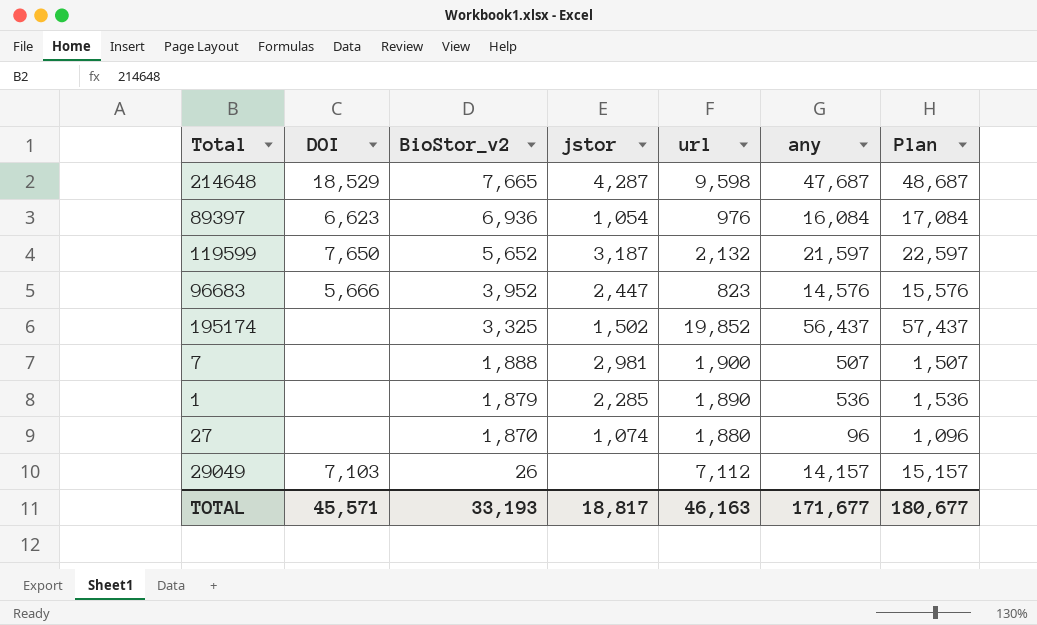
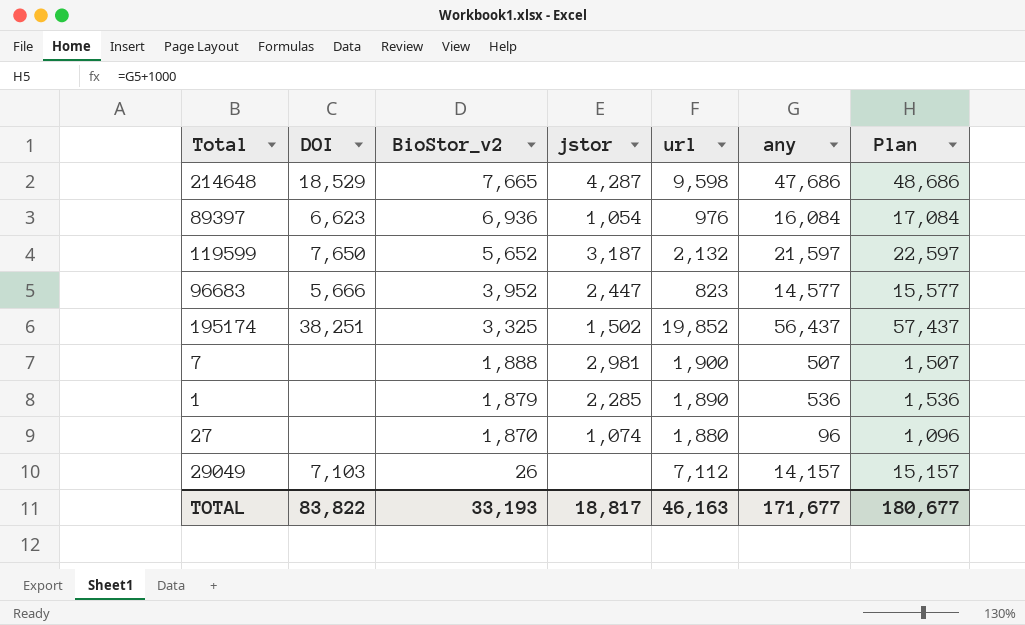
214648 | any: 47,687 -> 47,686
214648 | Plan: 48,687 -> 48,686
96683 | any: 14,576 -> 14,577
96683 | Plan: 15,576 -> 15,577
195174 | DOI: none -> 38,251
TOTAL | DOI: 45,571 -> 83,822

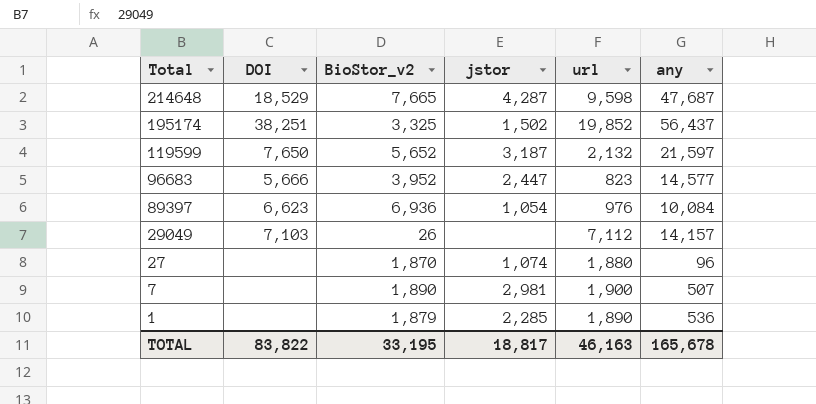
row order: BioStor_v2 descending -> Total descending
column Plan | formula: [any] + 1000 -> none
214648 | any: 47,686 -> 47,687
89397 | any: 16,084 -> 10,084
7 | BioStor_v2: 1,888 -> 1,890
TOTAL | BioStor_v2: 33,193 -> 33,195
TOTAL | any: 171,677 -> 165,678

